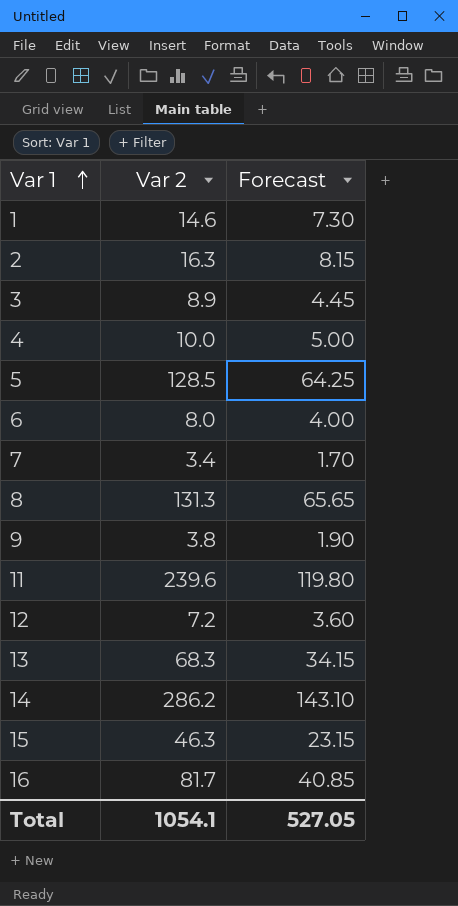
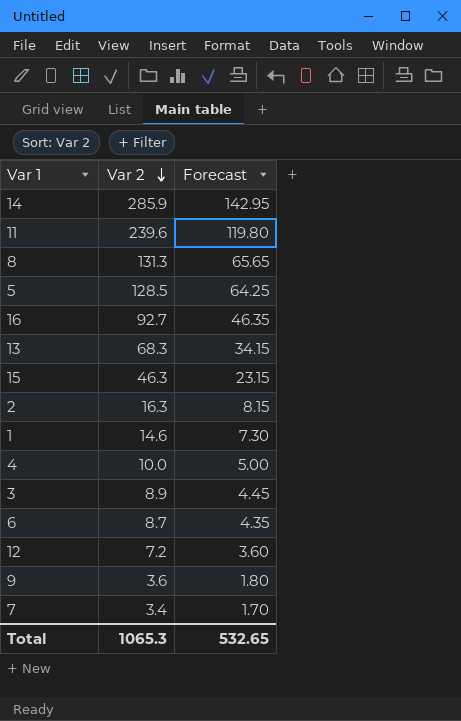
row order: Var 1 ascending -> Var 2 descending
14 | Var 2: 286.2 -> 285.9
14 | Forecast: 143.10 -> 142.95
16 | Var 2: 81.7 -> 92.7
16 | Forecast: 40.85 -> 46.35
6 | Var 2: 8.0 -> 8.7
6 | Forecast: 4.00 -> 4.35
9 | Var 2: 3.8 -> 3.6
9 | Forecast: 1.90 -> 1.80
Total | Var 2: 1054.1 -> 1065.3
Total | Forecast: 527.05 -> 532.65

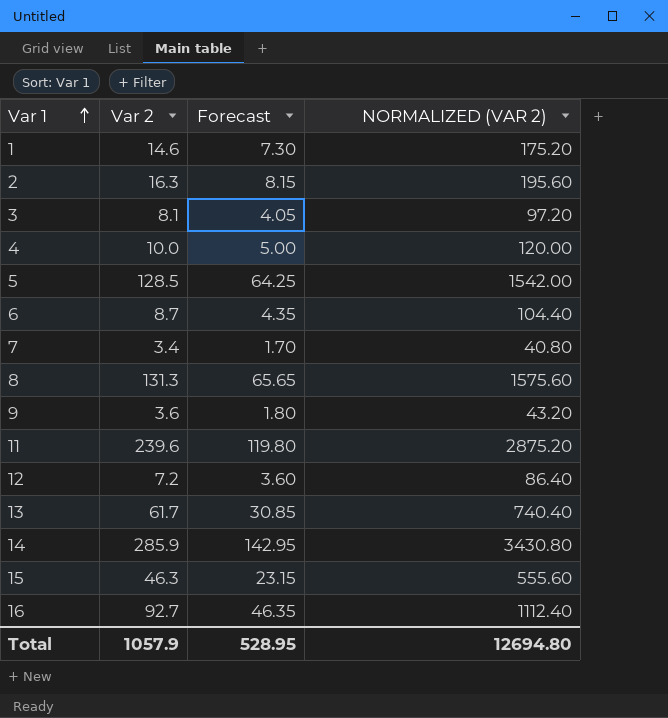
row order: Var 2 descending -> Var 1 ascending
column NORMALIZED (VAR 2) | formula: none -> [Var 2] * 12
3 | Var 2: 8.9 -> 8.1
3 | Forecast: 4.45 -> 4.05
13 | Var 2: 68.3 -> 61.7
13 | Forecast: 34.15 -> 30.85
Total | Var 2: 1065.3 -> 1057.9
Total | Forecast: 532.65 -> 528.95

